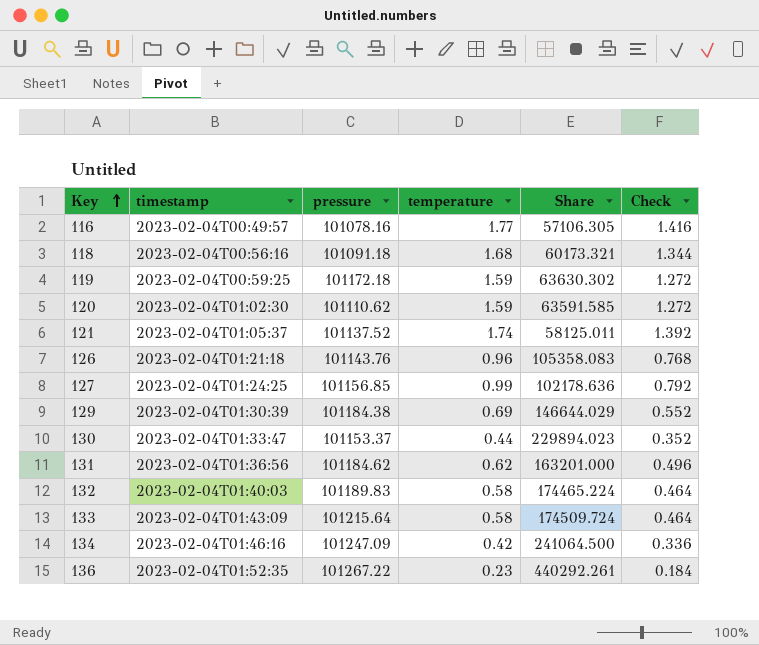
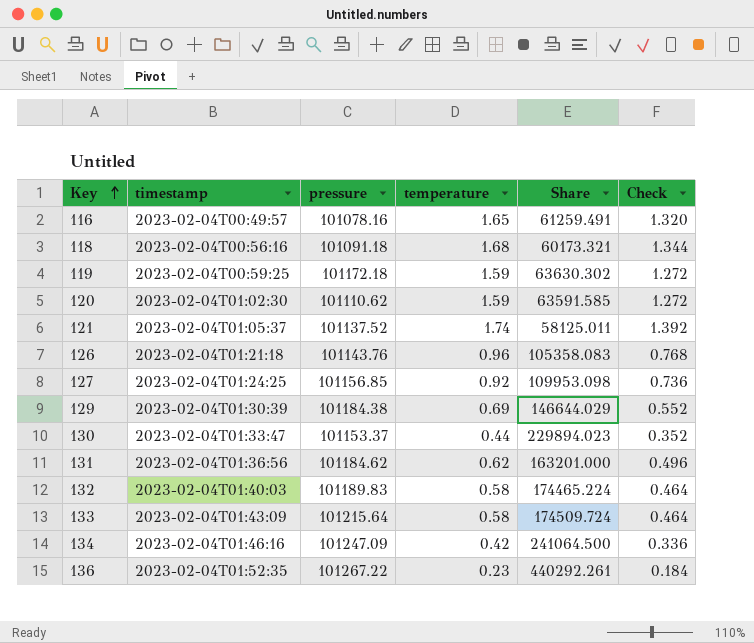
116 | temperature: 1.77 -> 1.65
116 | Share: 57106.305 -> 61259.491
116 | Check: 1.416 -> 1.320
127 | temperature: 0.99 -> 0.92
127 | Share: 102178.636 -> 109953.098
127 | Check: 0.792 -> 0.736

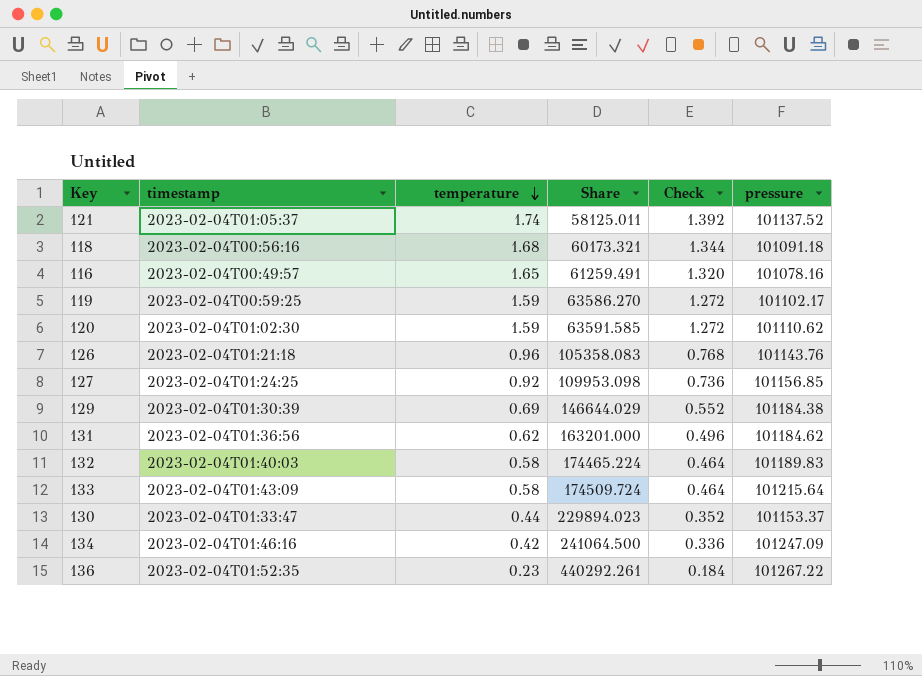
row order: Key ascending -> temperature descending
column pressure | position: 3 -> 6
119 | Share: 63630.302 -> 63586.270
119 | pressure: 101172.18 -> 101102.17

